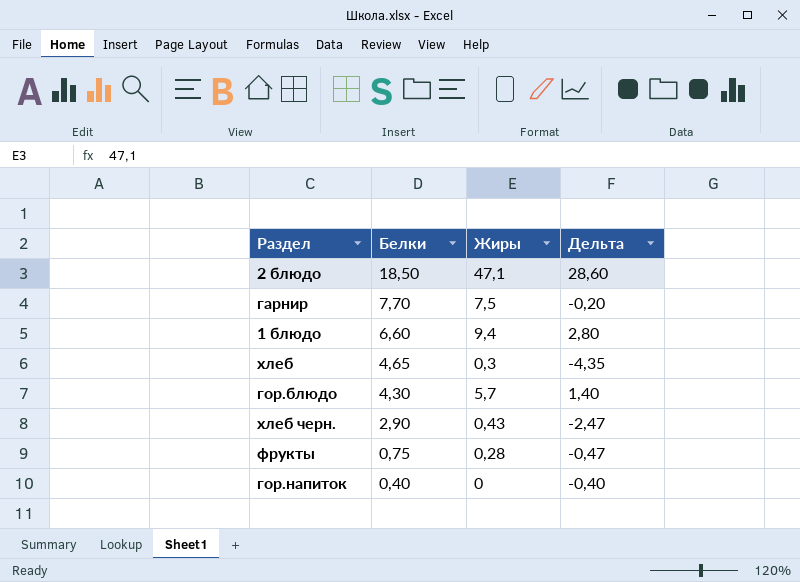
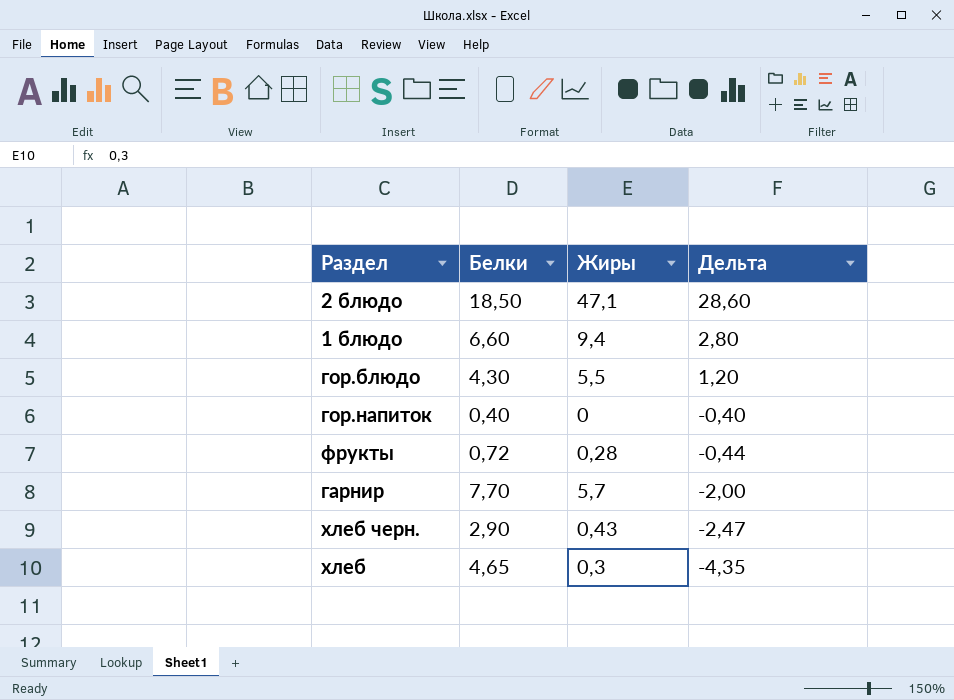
row order: Белки descending -> Дельта descending
гор.блюдо | Жиры: 5,7 -> 5,5
гор.блюдо | Дельта: 1,40 -> 1,20
фрукты | Белки: 0,75 -> 0,72
фрукты | Дельта: -0,47 -> -0,44
гарнир | Жиры: 7,5 -> 5,7
гарнир | Дельта: -0,20 -> -2,00

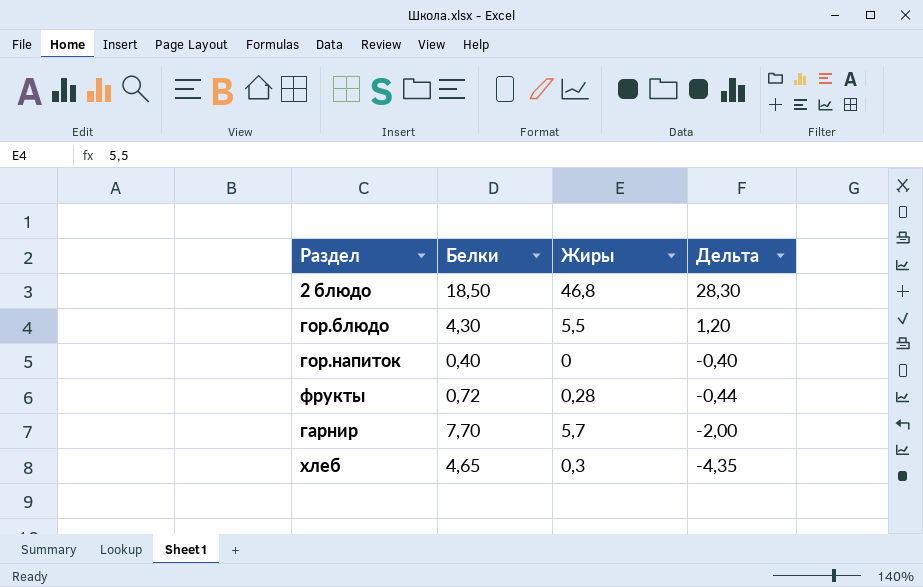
row 1 блюдо: 6,60 | 9,4 | 2,80 -> none
row хлеб черн.: 2,90 | 0,43 | -2,47 -> none
2 блюдо | Жиры: 47,1 -> 46,8
2 блюдо | Дельта: 28,60 -> 28,30

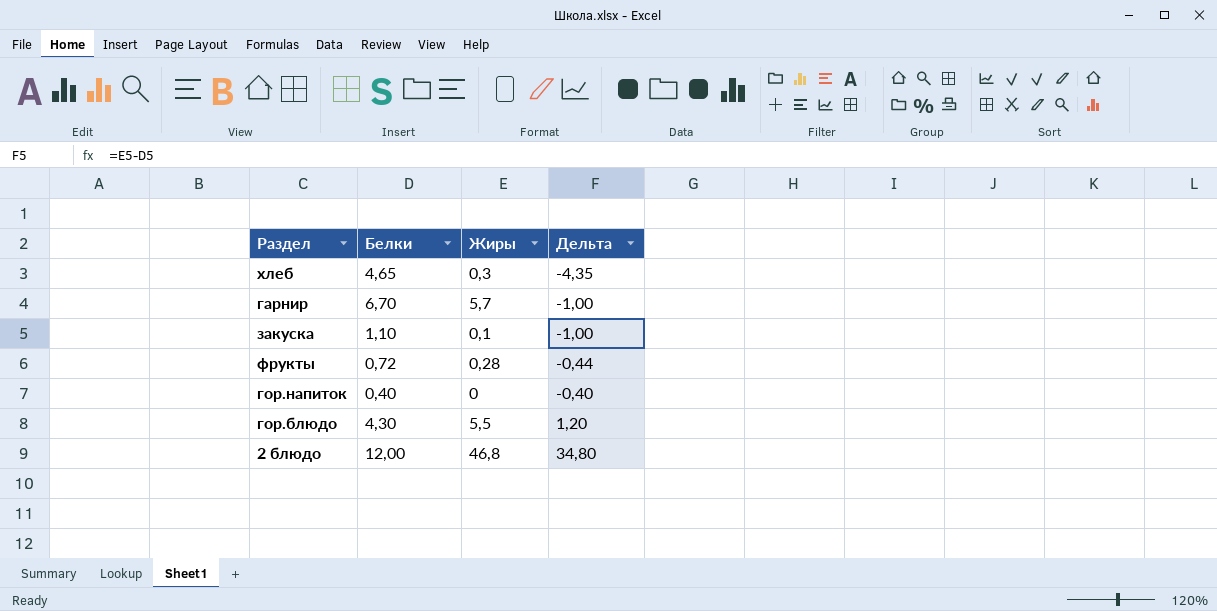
row order: Дельта descending -> Дельта ascending
гарнир | Белки: 7,70 -> 6,70
гарнир | Дельта: -2,00 -> -1,00
row закуска: none -> 1,10 | 0,1 | -1,00
2 блюдо | Белки: 18,50 -> 12,00
2 блюдо | Дельта: 28,30 -> 34,80

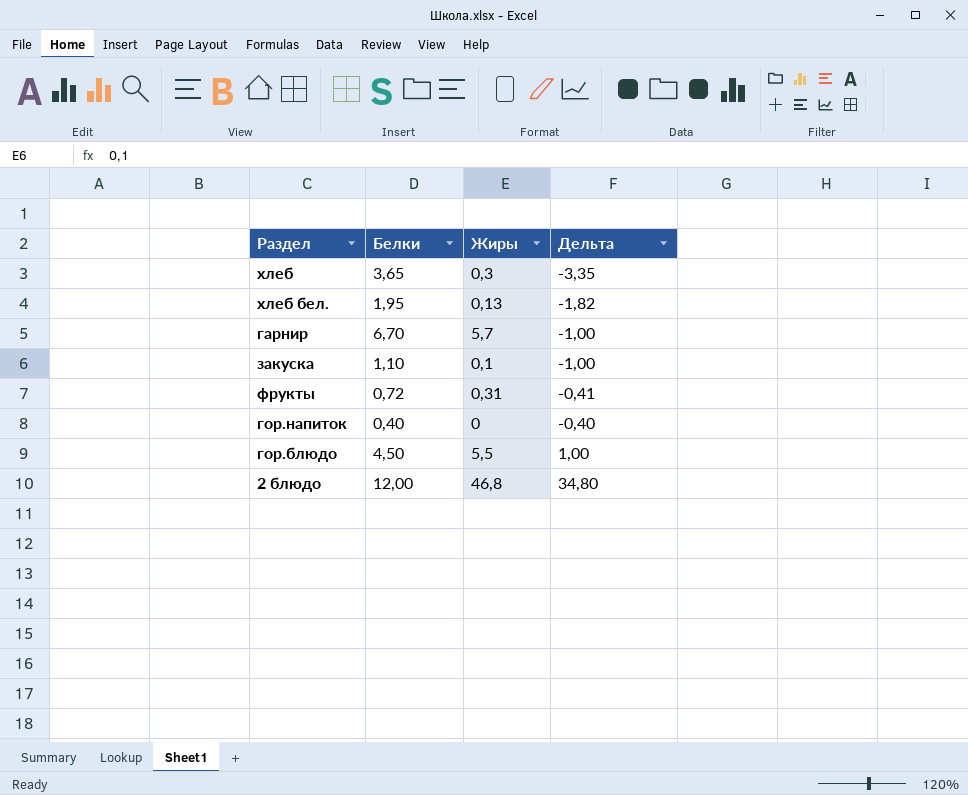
хлеб | Белки: 4,65 -> 3,65
хлеб | Дельта: -4,35 -> -3,35
row хлеб бел.: none -> 1,95 | 0,13 | -1,82
фрукты | Жиры: 0,28 -> 0,31
фрукты | Дельта: -0,44 -> -0,41
гор.блюдо | Белки: 4,30 -> 4,50
гор.блюдо | Дельта: 1,20 -> 1,00

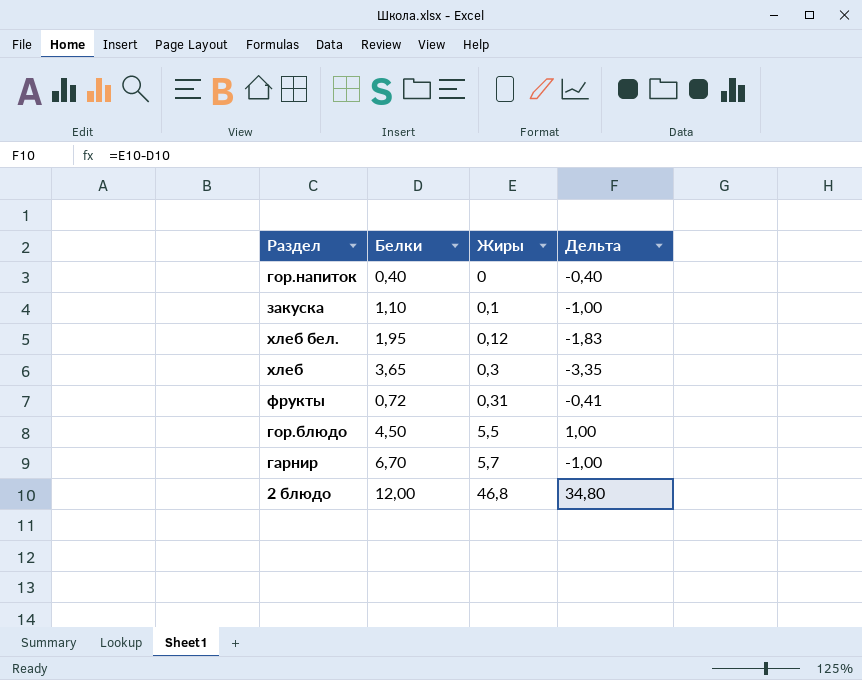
row order: Дельта ascending -> Жиры ascending
хлеб бел. | Жиры: 0,13 -> 0,12
хлеб бел. | Дельта: -1,82 -> -1,83

